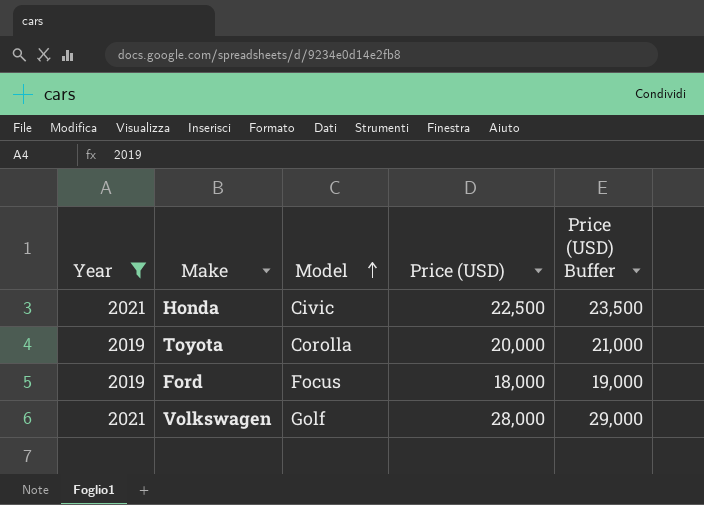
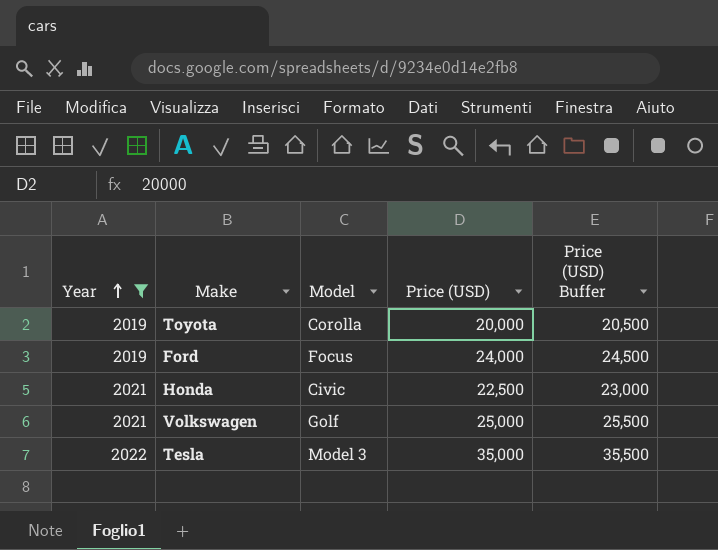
row order: Model ascending -> Year ascending
column Price (USD) Buffer | formula: [Price (USD)] + 1000 -> [Price (USD)] + 500
Ford | Price (USD): 18,000 -> 24,000
Volkswagen | Price (USD): 28,000 -> 25,000
row Tesla: none -> 2022 | Model 3 | 35,000 | 35,500

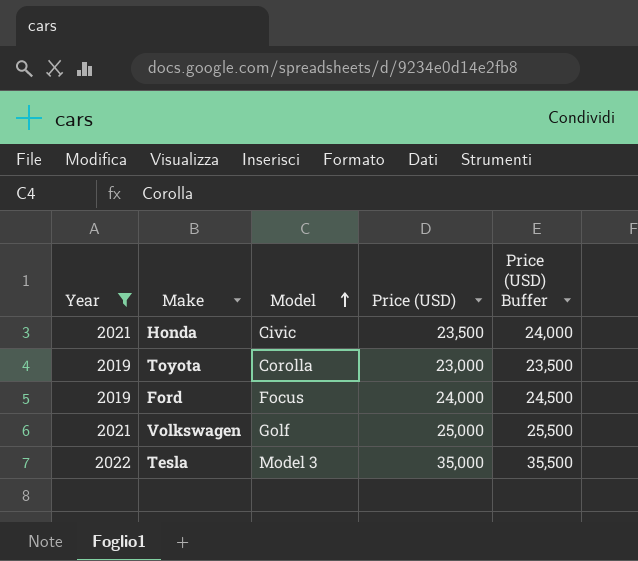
row order: Year ascending -> Model ascending
Honda | Price (USD): 22,500 -> 23,500
Honda | Price (USD) Buffer: 23,000 -> 24,000
Toyota | Price (USD): 20,000 -> 23,000
Toyota | Price (USD) Buffer: 20,500 -> 23,500

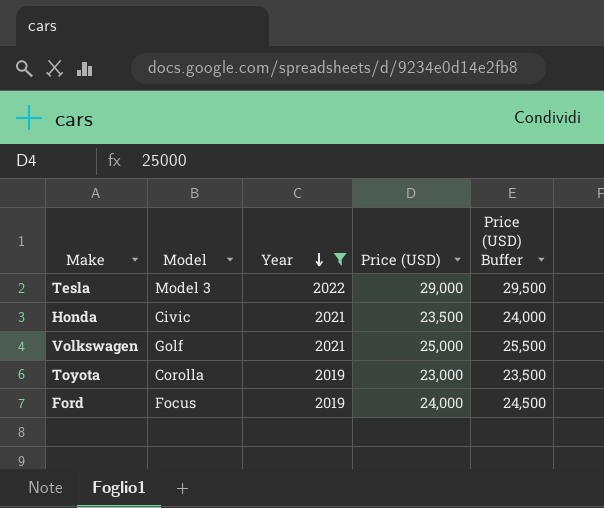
row order: Model ascending -> Year descending
column Year | position: 1 -> 3
Tesla | Price (USD): 35,000 -> 29,000
Tesla | Price (USD) Buffer: 35,500 -> 29,500

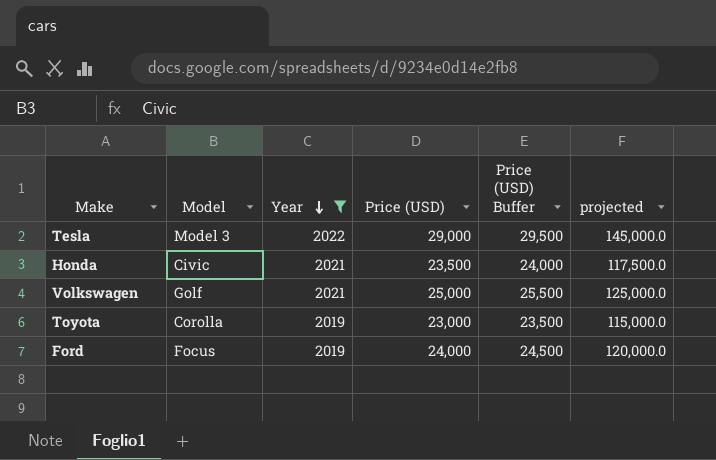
column projected | formula: none -> [Price (USD)] * 5

